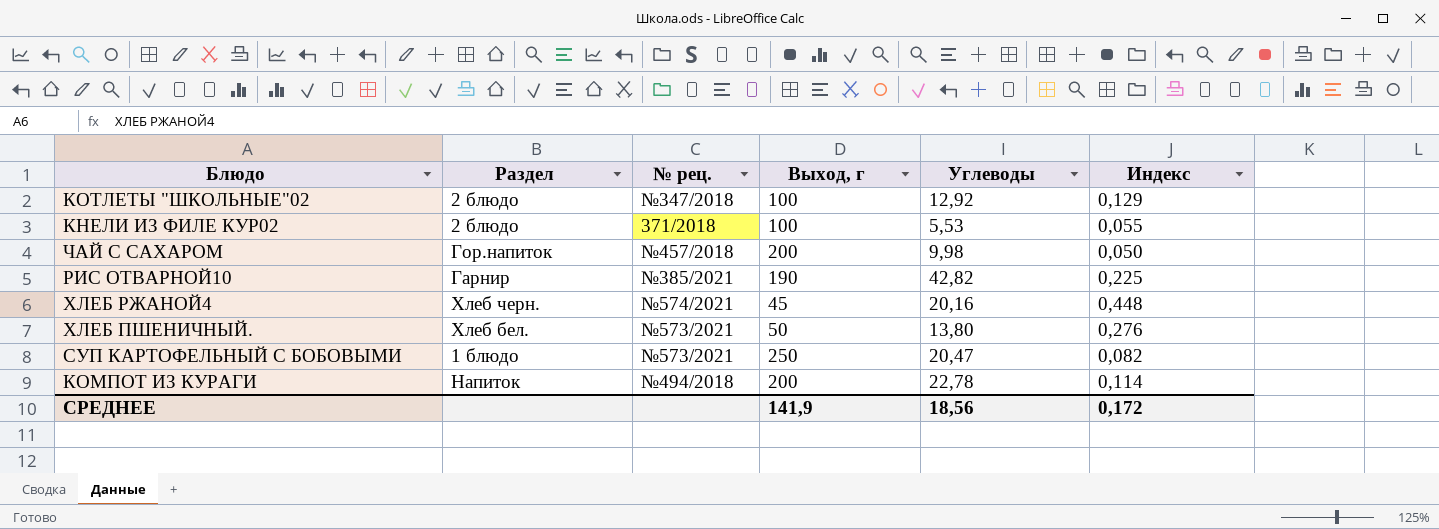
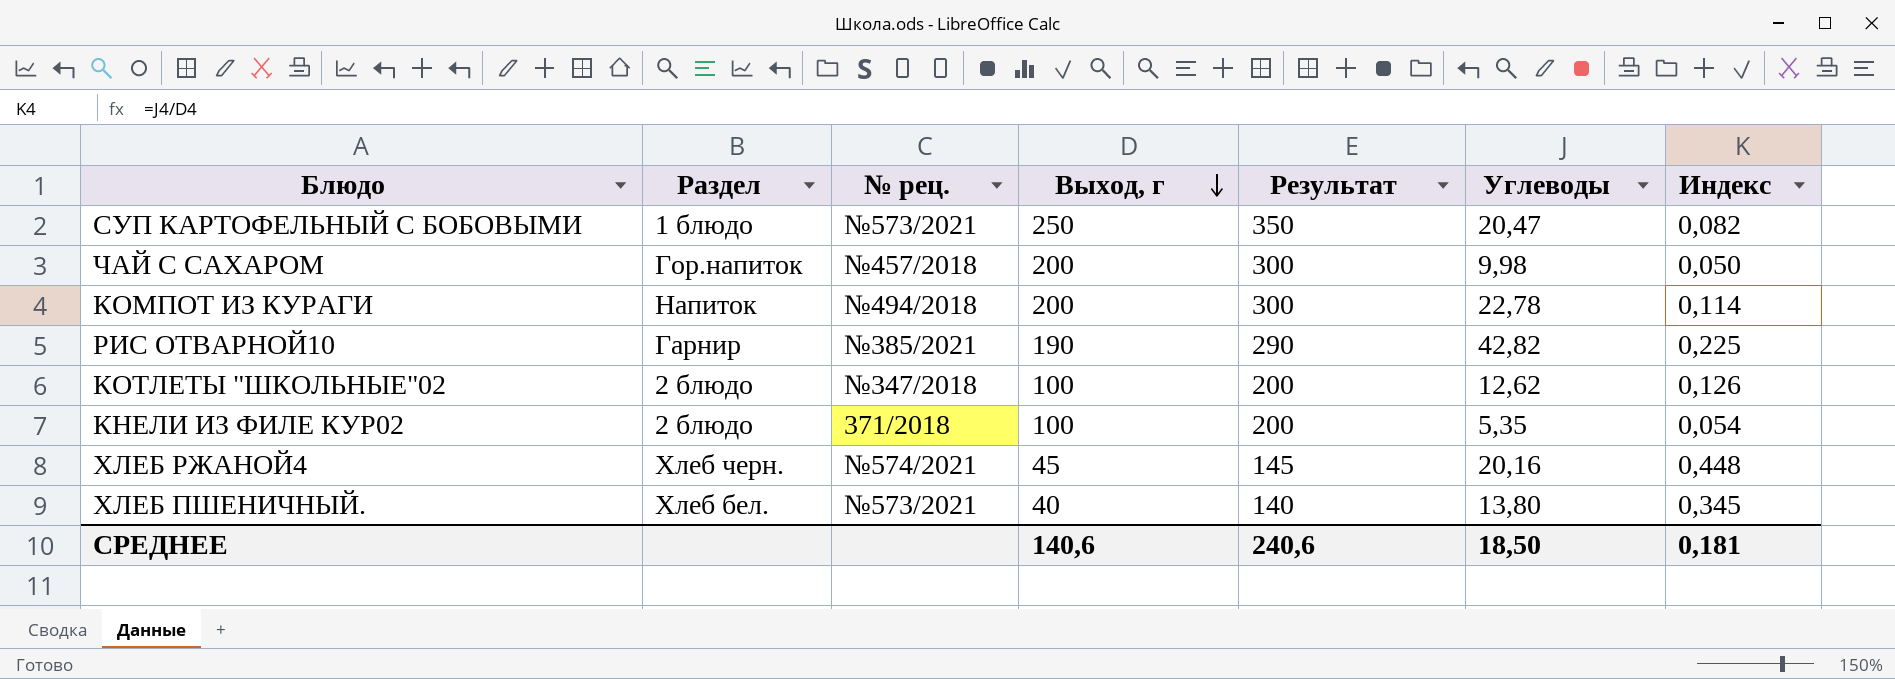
row order: none -> Выход, г descending
column Результат | formula: none -> [Выход, г] + 100
КОТЛЕТЫ "ШКОЛЬНЫЕ"02 | Углеводы: 12,92 -> 12,62
КОТЛЕТЫ "ШКОЛЬНЫЕ"02 | Индекс: 0,129 -> 0,126
КНЕЛИ ИЗ ФИЛЕ КУР02 | Углеводы: 5,53 -> 5,35
КНЕЛИ ИЗ ФИЛЕ КУР02 | Индекс: 0,055 -> 0,054
ХЛЕБ ПШЕНИЧНЫЙ. | Выход, г: 50 -> 40
ХЛЕБ ПШЕНИЧНЫЙ. | Индекс: 0,276 -> 0,345
СРЕДНЕЕ | Выход, г: 141,9 -> 140,6
СРЕДНЕЕ | Углеводы: 18,56 -> 18,50
СРЕДНЕЕ | Индекс: 0,172 -> 0,181

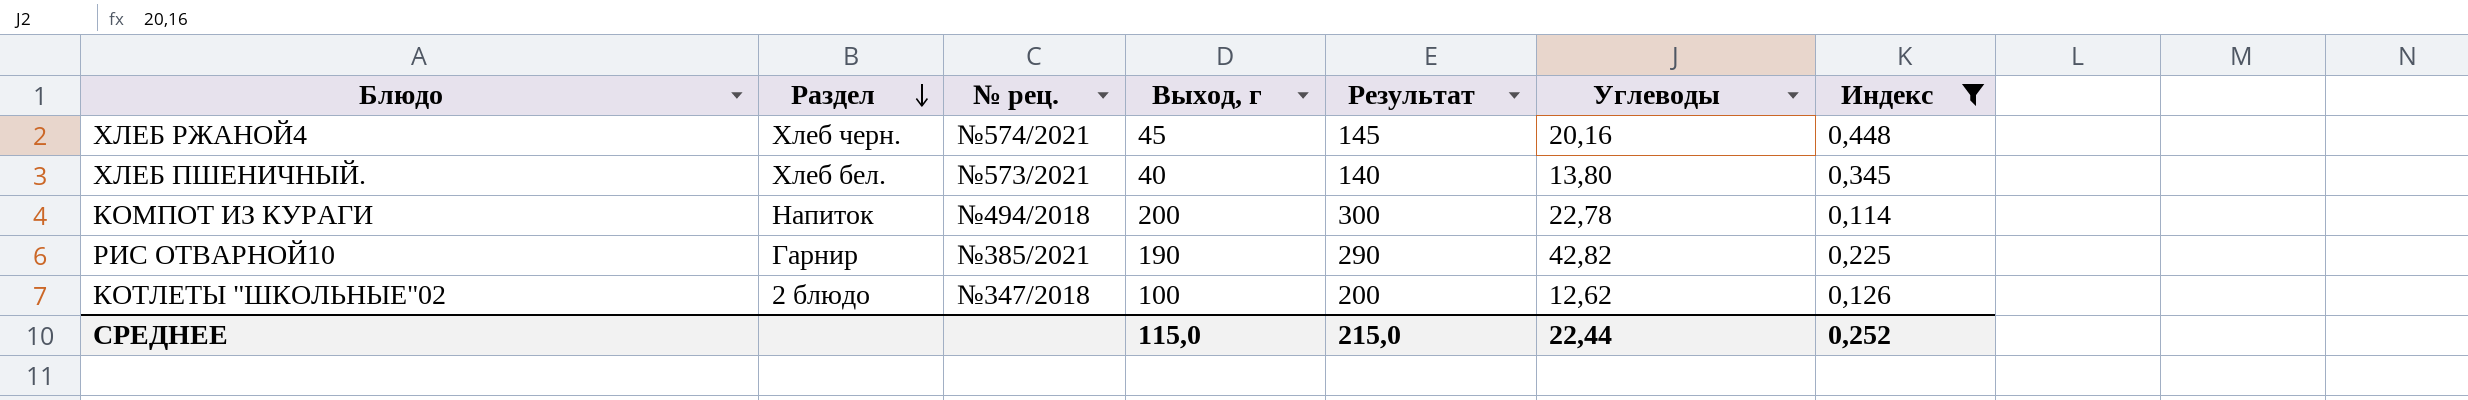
filter: none -> Индекс >= 0,114
row order: Выход, г descending -> Раздел descending
СРЕДНЕЕ | Выход, г: 140,6 -> 115,0
СРЕДНЕЕ | Результат: 240,6 -> 215,0
СРЕДНЕЕ | Углеводы: 18,50 -> 22,44
СРЕДНЕЕ | Индекс: 0,181 -> 0,252

